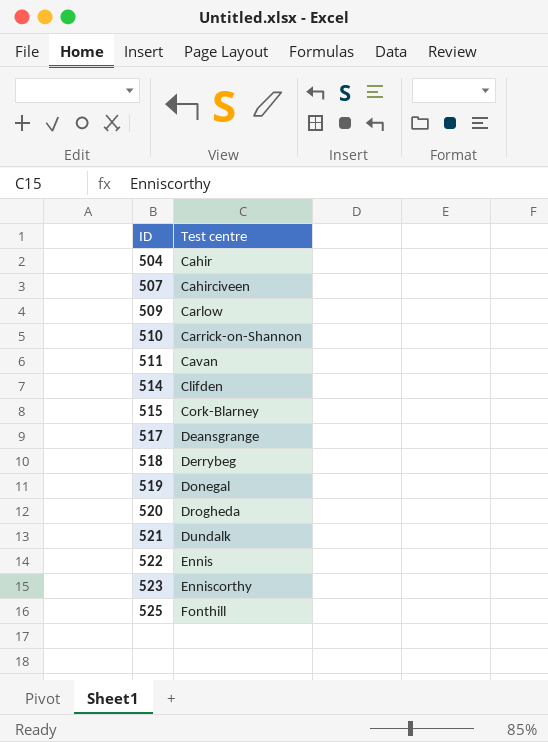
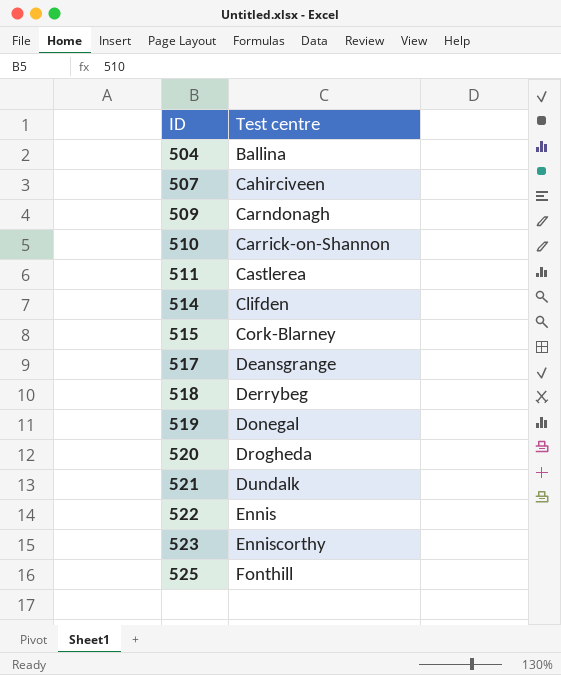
504 | Test centre: Cahir -> Ballina
509 | Test centre: Carlow -> Carndonagh
511 | Test centre: Cavan -> Castlerea

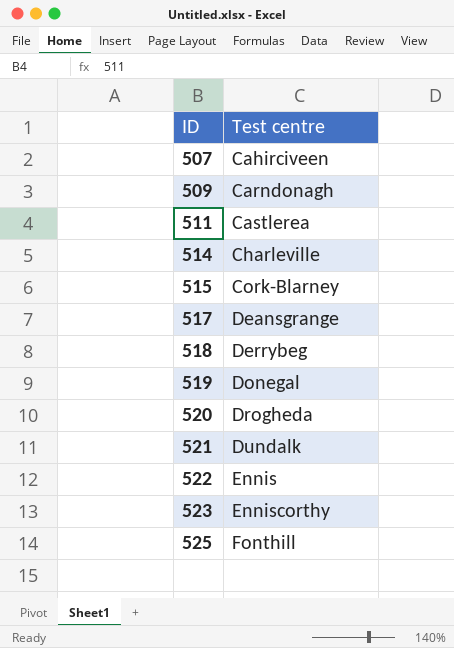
row 504: Ballina -> none
row 510: Carrick-on-Shannon -> none
514 | Test centre: Clifden -> Charleville

